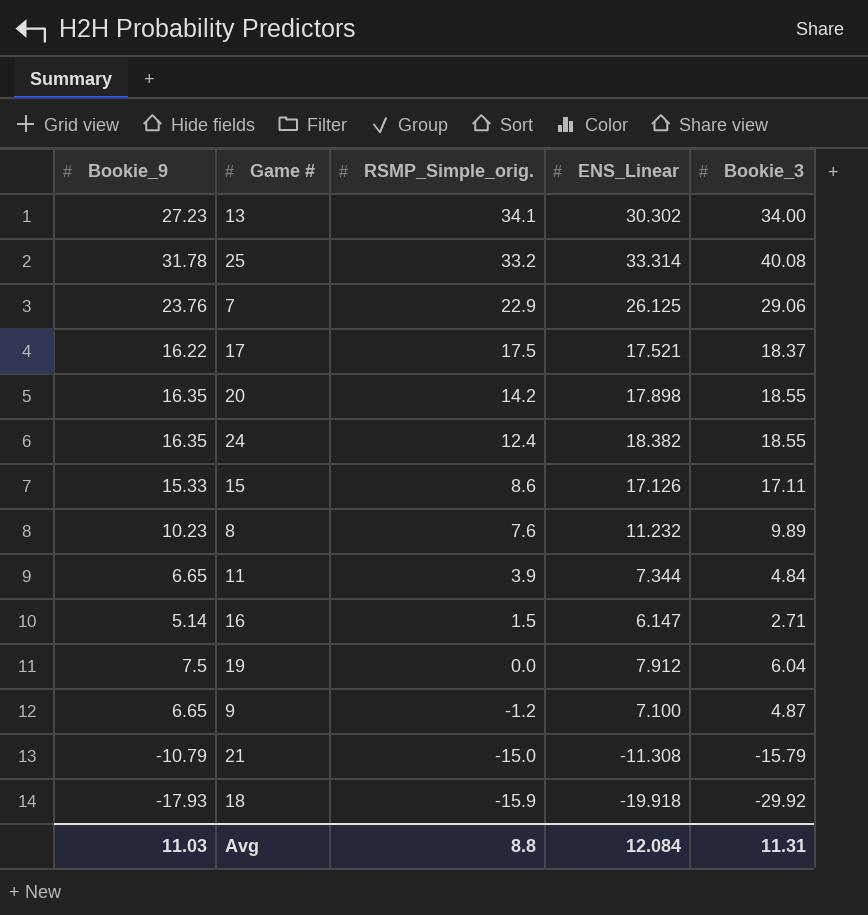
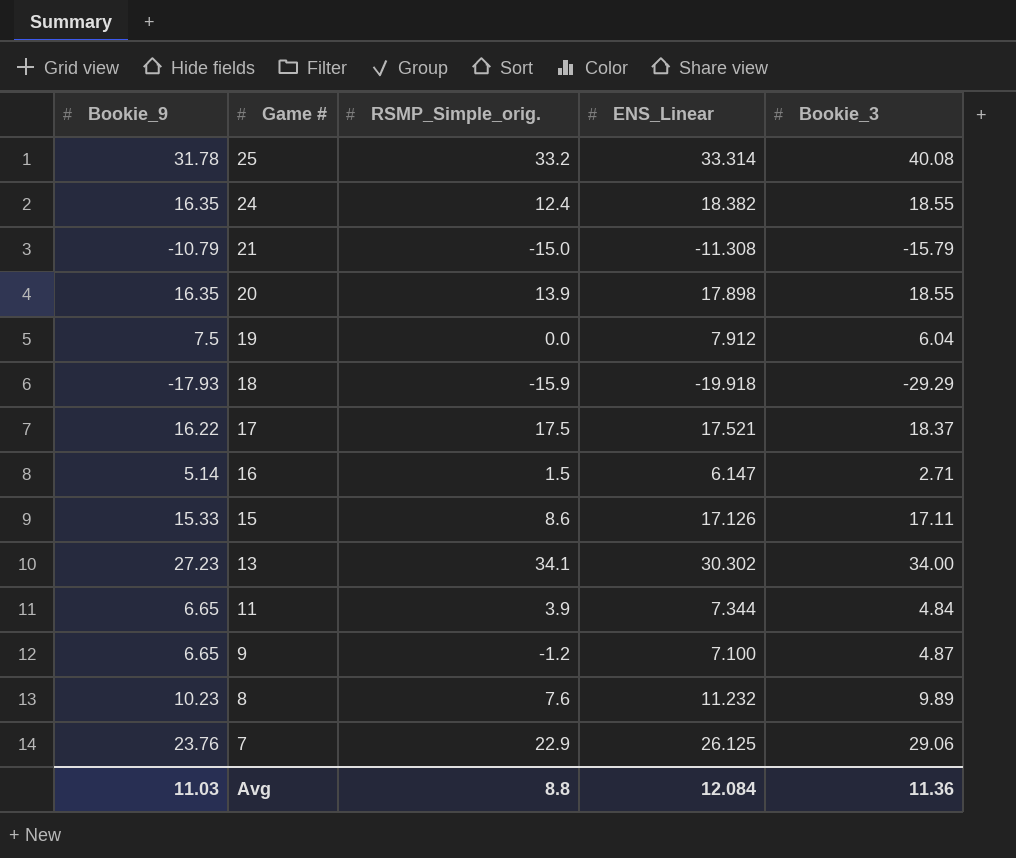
row order: RSMP_Simple_orig. descending -> Game # descending
20 | RSMP_Simple_orig.: 14.2 -> 13.9
18 | Bookie_3: -29.92 -> -29.29
Avg | Bookie_3: 11.31 -> 11.36

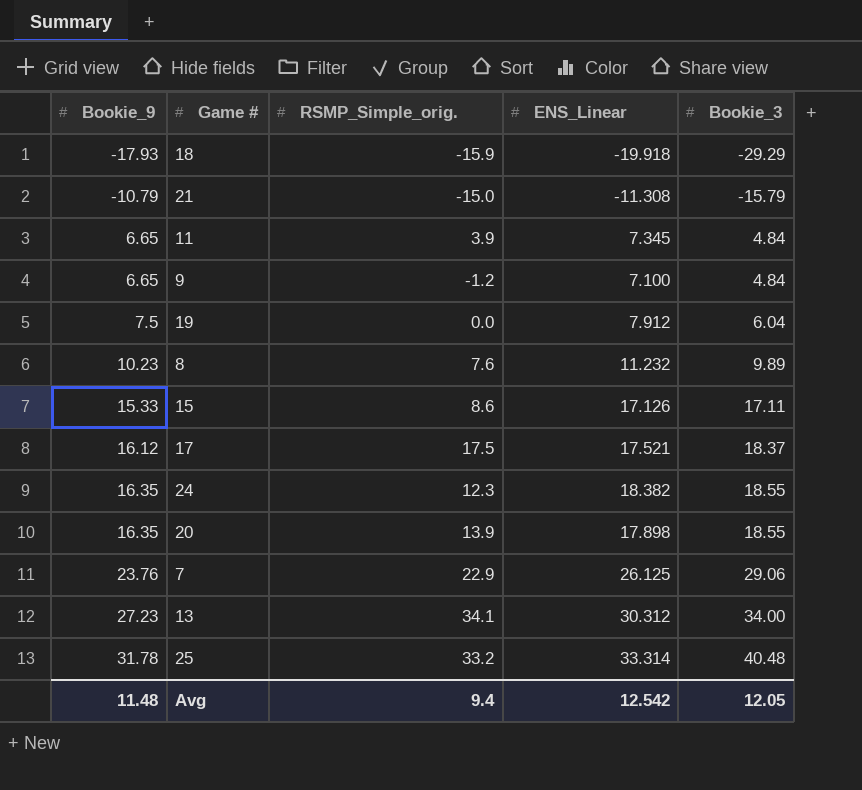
row order: Game # descending -> Bookie_9 ascending
row 16: 5.14 | 1.5 | 6.147 | 2.71 -> none
11 | ENS_Linear: 7.344 -> 7.345
9 | Bookie_3: 4.87 -> 4.84
17 | Bookie_9: 16.22 -> 16.12
24 | RSMP_Simple_orig.: 12.4 -> 12.3
13 | ENS_Linear: 30.302 -> 30.312
25 | Bookie_3: 40.08 -> 40.48
Avg | Bookie_9: 11.03 -> 11.48
Avg | RSMP_Simple_orig.: 8.8 -> 9.4
Avg | ENS_Linear: 12.084 -> 12.542
Avg | Bookie_3: 11.36 -> 12.05

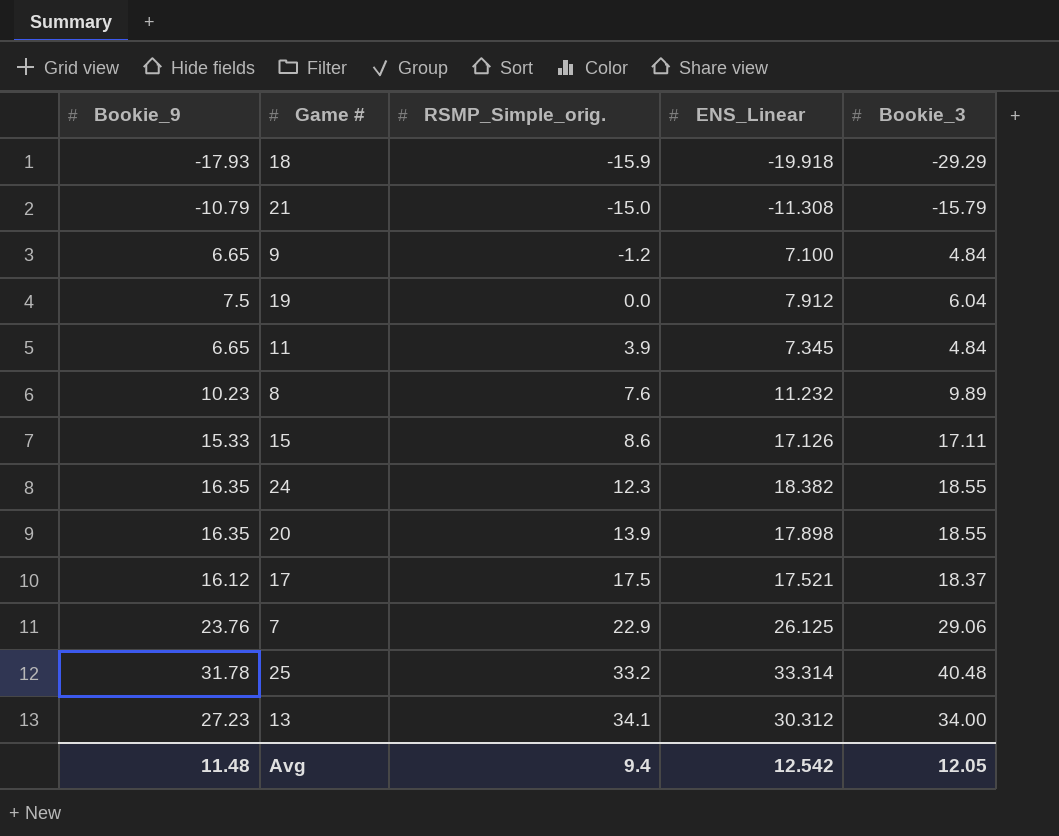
row order: Bookie_9 ascending -> RSMP_Simple_orig. ascending

